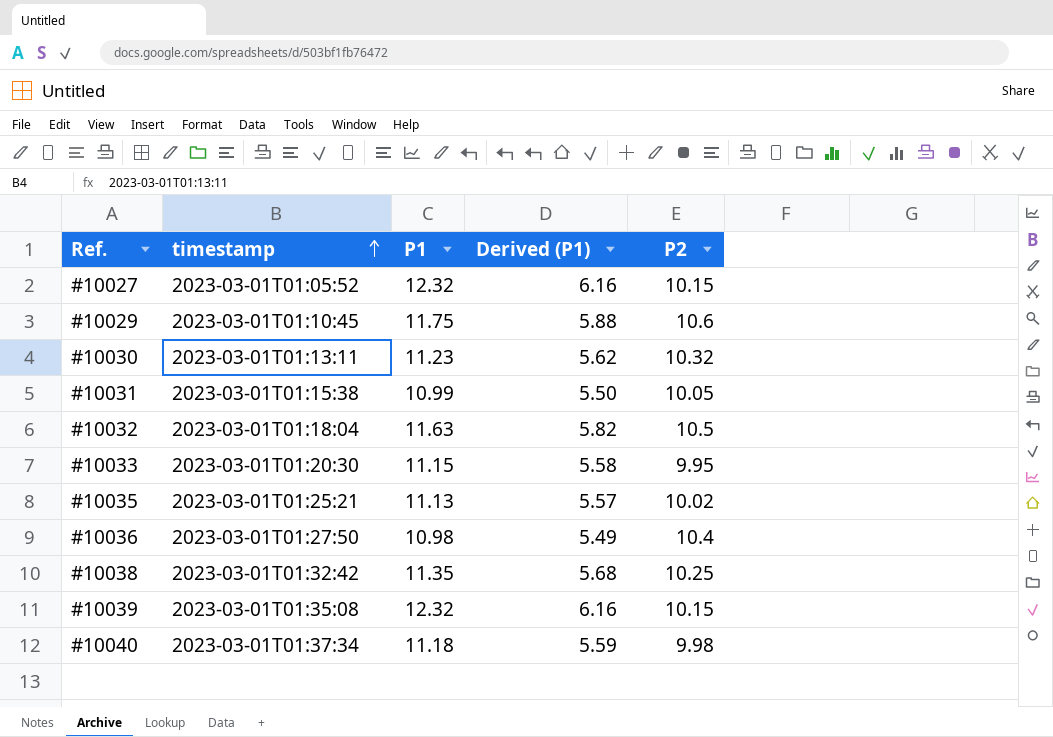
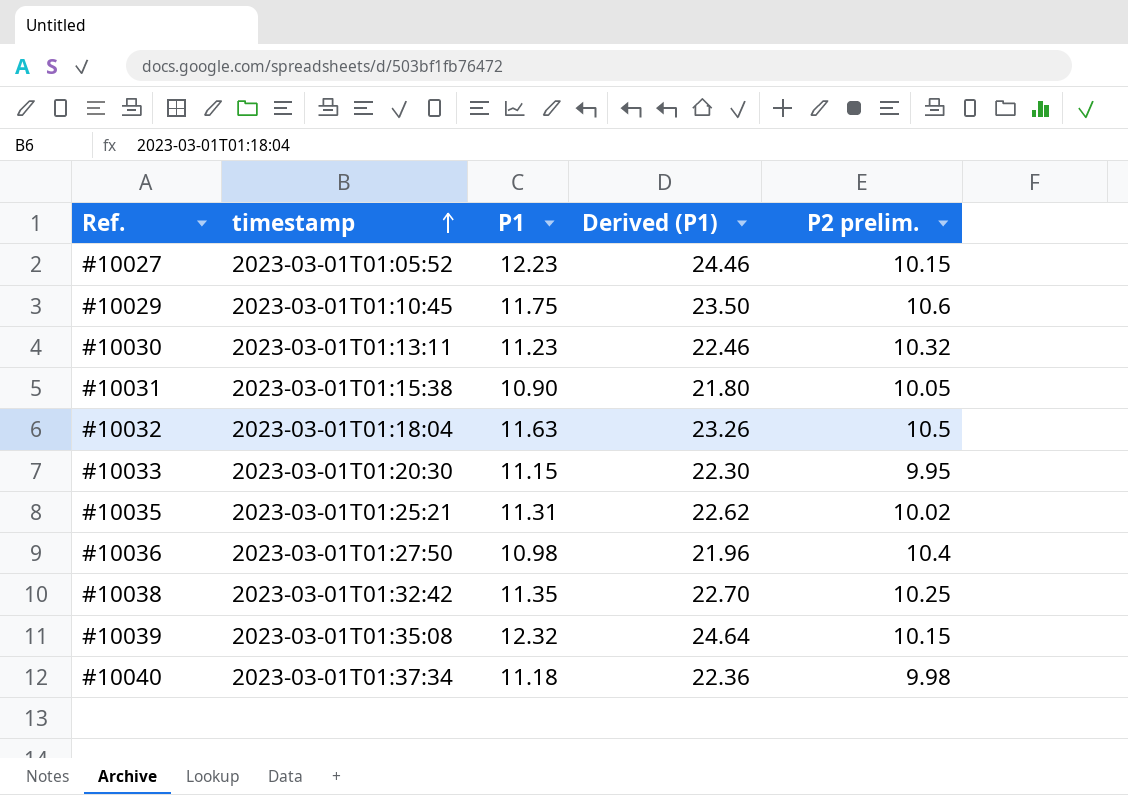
column Derived (P1) | formula: [P1] * 0.5 -> [P1] * 2
column name: P2 -> P2 prelim.
#10027 | P1: 12.32 -> 12.23
#10031 | P1: 10.99 -> 10.90
#10035 | P1: 11.13 -> 11.31

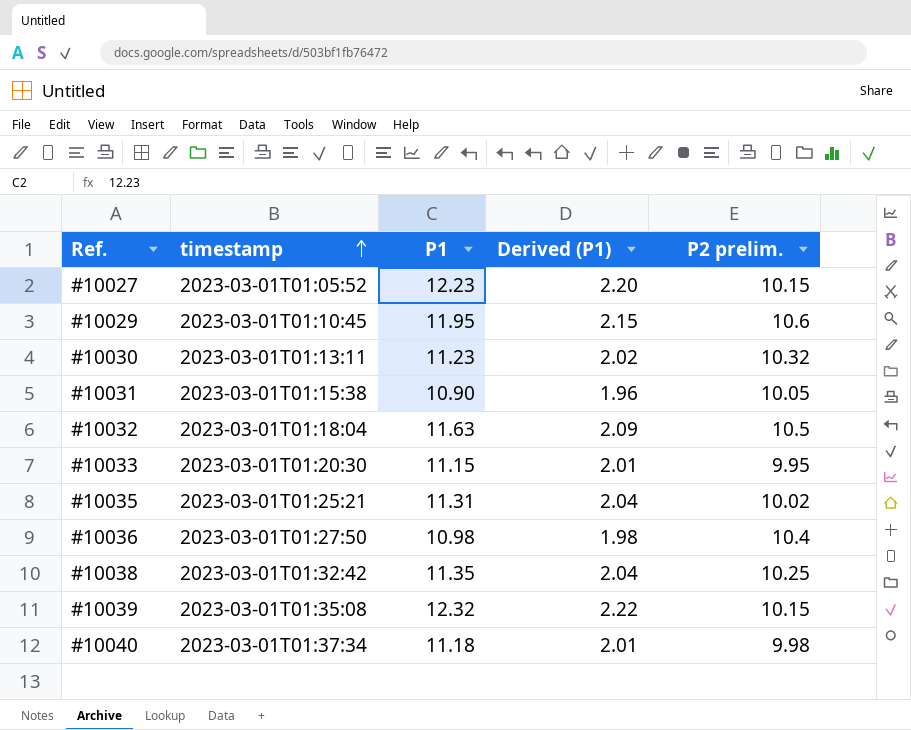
column Derived (P1) | formula: [P1] * 2 -> [P1] * 0.18
#10029 | P1: 11.75 -> 11.95

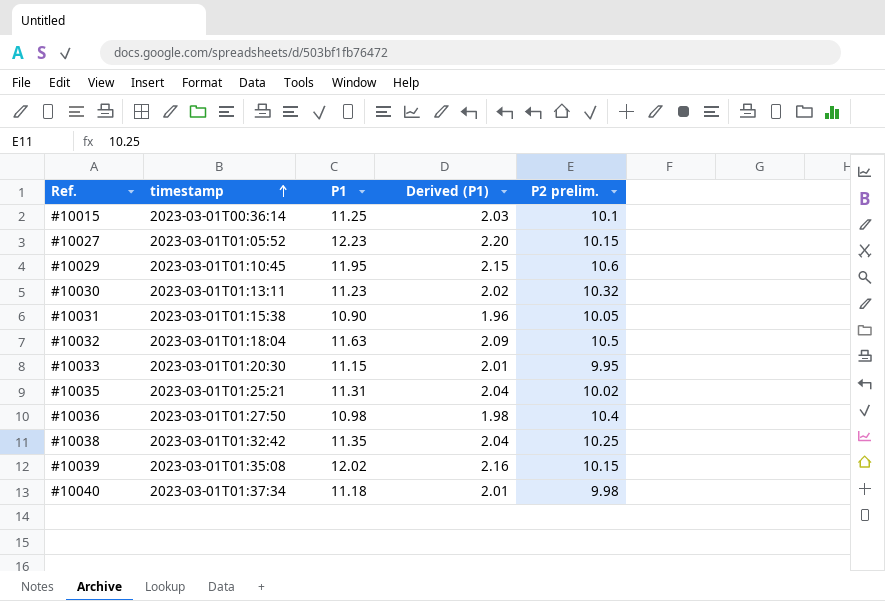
row #10015: none -> 2023-03-01T00:36:14 | 11.25 | 2.03 | 10.1
#10039 | P1: 12.32 -> 12.02
#10039 | Derived (P1): 2.22 -> 2.16

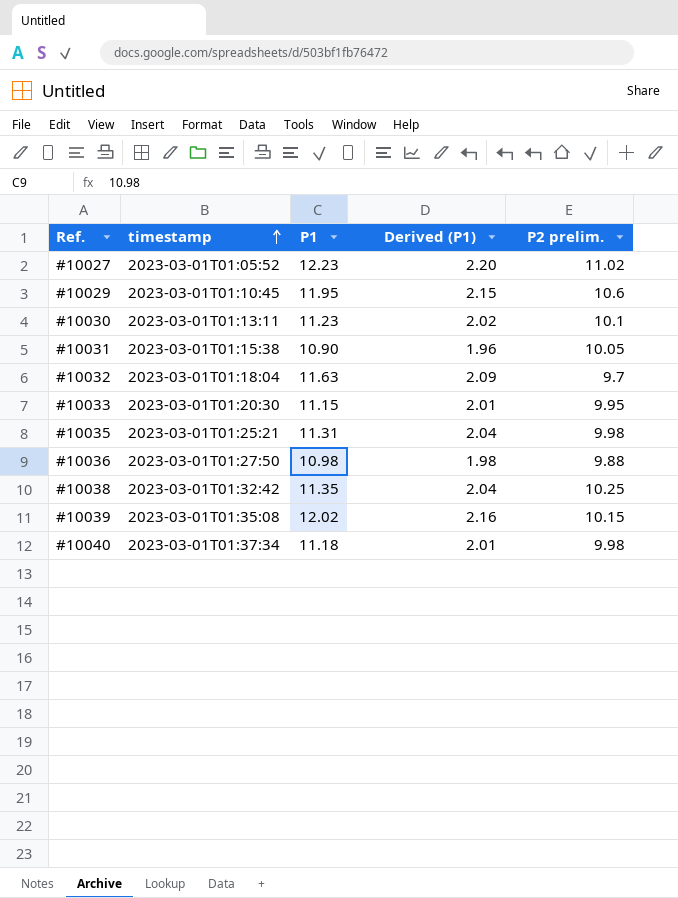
row #10015: 2023-03-01T00:36:14 | 11.25 | 2.03 | 10.1 -> none
#10027 | P2 prelim.: 10.15 -> 11.02
#10030 | P2 prelim.: 10.32 -> 10.1
#10032 | P2 prelim.: 10.5 -> 9.7
#10035 | P2 prelim.: 10.02 -> 9.98
#10036 | P2 prelim.: 10.4 -> 9.88

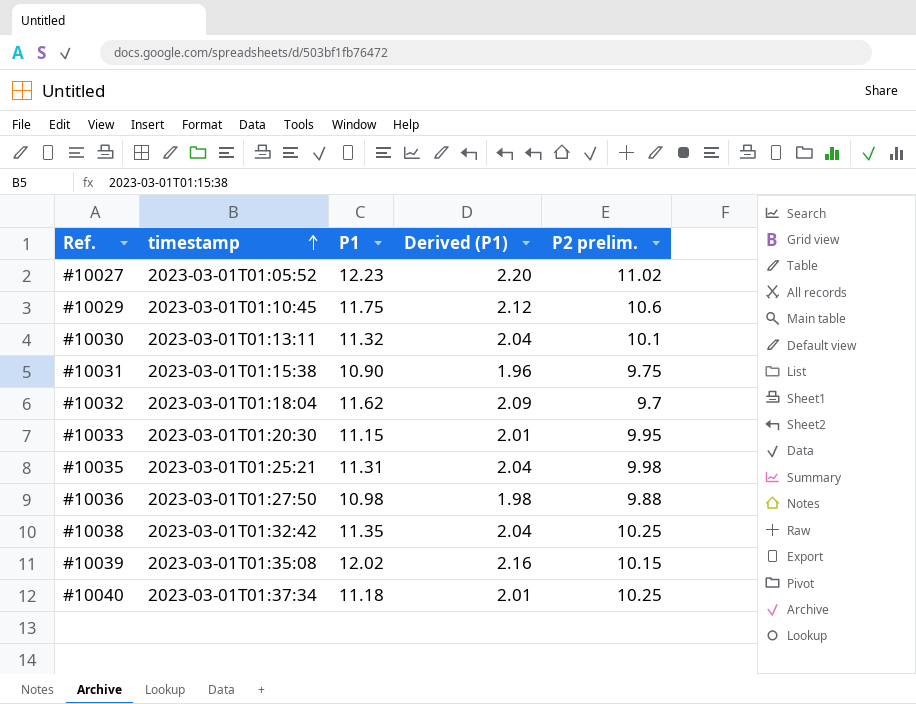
#10029 | P1: 11.95 -> 11.75
#10029 | Derived (P1): 2.15 -> 2.12
#10030 | P1: 11.23 -> 11.32
#10030 | Derived (P1): 2.02 -> 2.04
#10031 | P2 prelim.: 10.05 -> 9.75
#10032 | P1: 11.63 -> 11.62
#10040 | P2 prelim.: 9.98 -> 10.25

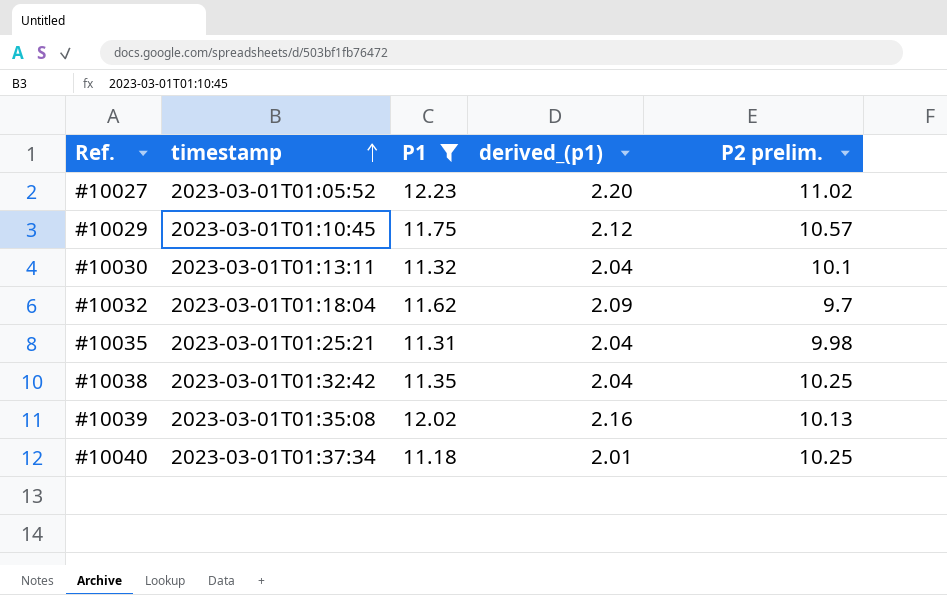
filter: none -> P1 >= 11.18
column name: Derived (P1) -> derived_(p1)
#10029 | P2 prelim.: 10.6 -> 10.57
#10039 | P2 prelim.: 10.15 -> 10.13

